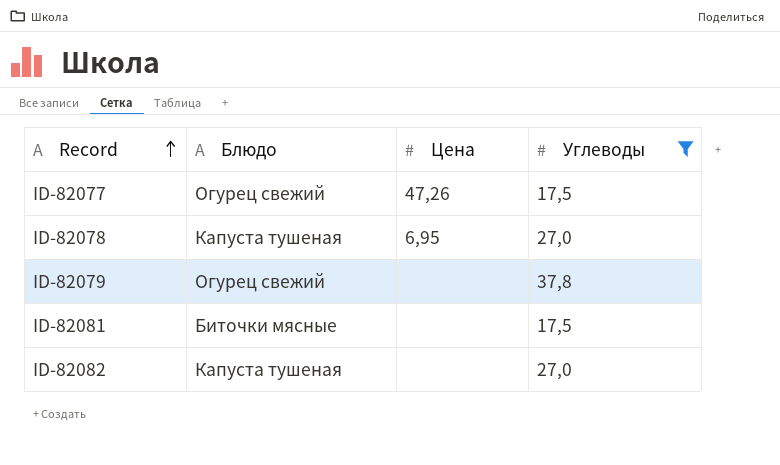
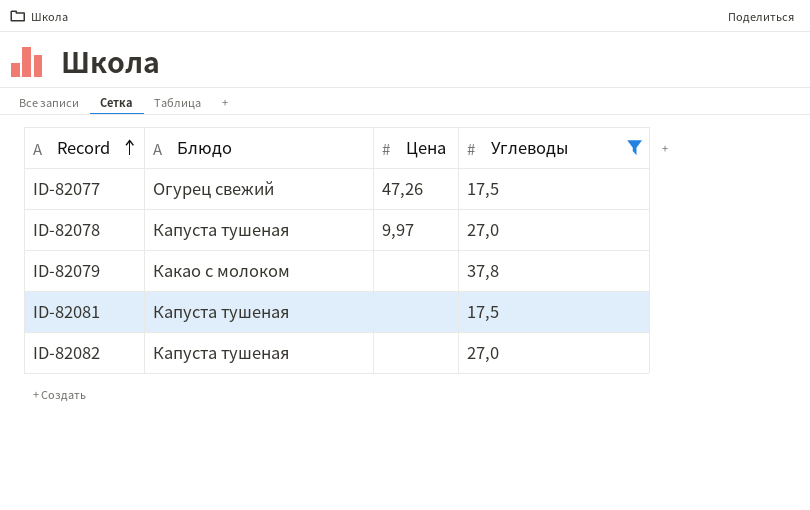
ID-82078 | Цена: 6,95 -> 9,97
ID-82079 | Блюдо: Огурец свежий -> Какао с молоком
ID-82081 | Блюдо: Биточки мясные -> Капуста тушеная

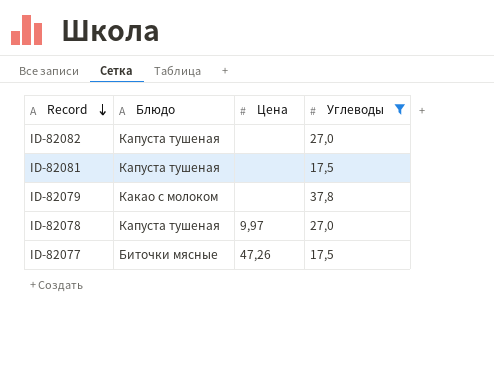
row order: Record ascending -> Record descending
ID-82077 | Блюдо: Огурец свежий -> Биточки мясные

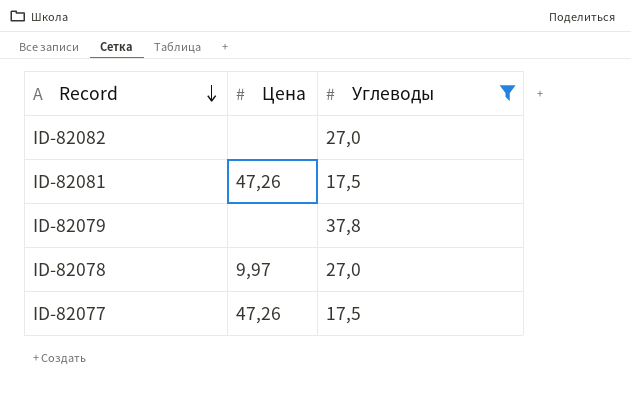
column Блюдо | position: 2 -> none
ID-82081 | Цена: none -> 47,26

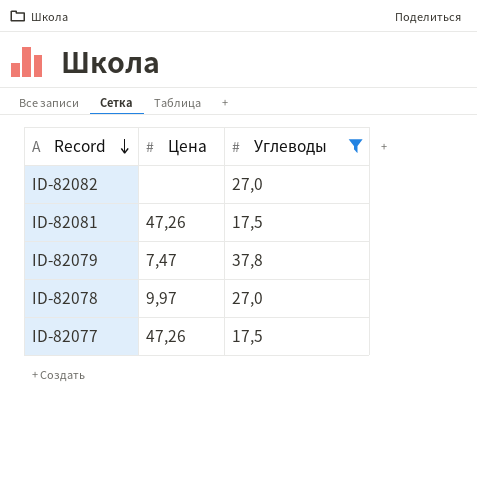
ID-82079 | Цена: none -> 7,47

